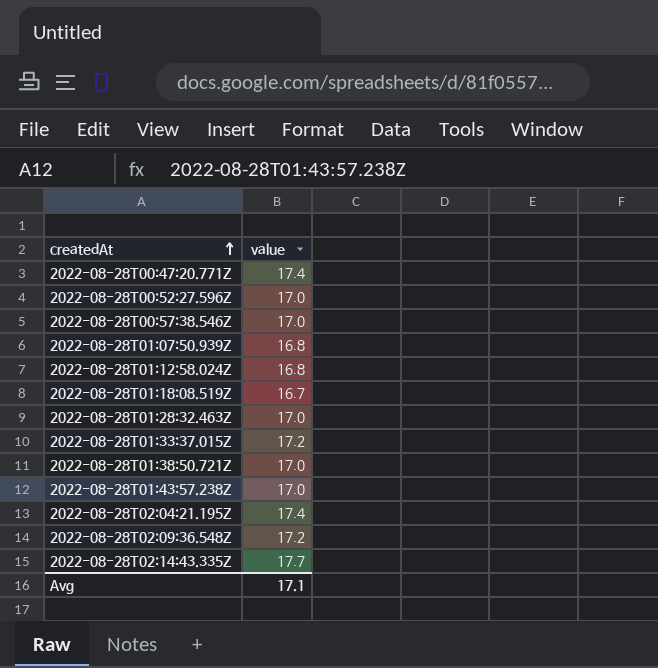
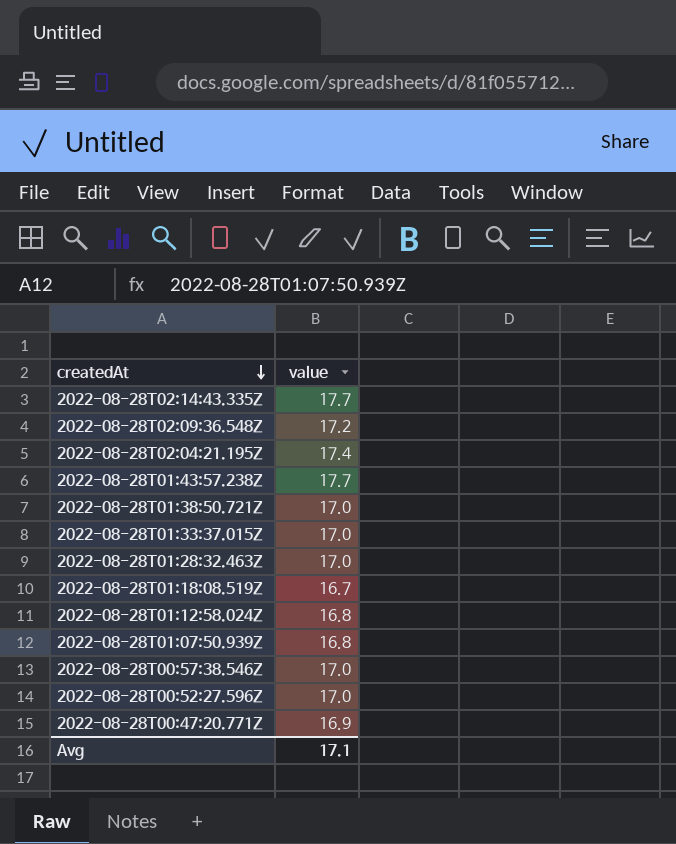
row order: createdAt ascending -> createdAt descending
2022-08-28T01:43:57.238Z | value: 17.0 -> 17.7
2022-08-28T01:33:37.015Z | value: 17.2 -> 17.0
2022-08-28T00:47:20.771Z | value: 17.4 -> 16.9

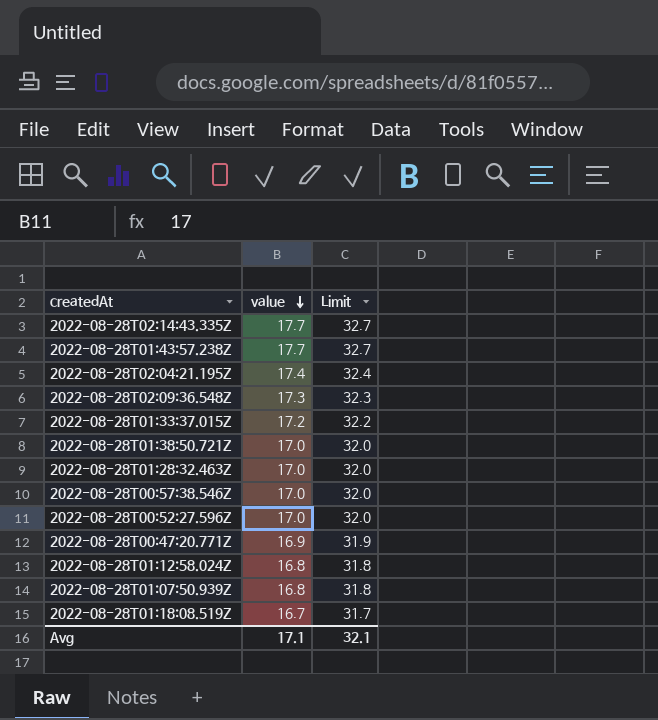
row order: createdAt descending -> value descending
column Limit | formula: none -> [value] + 15
2022-08-28T02:09:36.548Z | value: 17.2 -> 17.3
2022-08-28T01:33:37.015Z | value: 17.0 -> 17.2

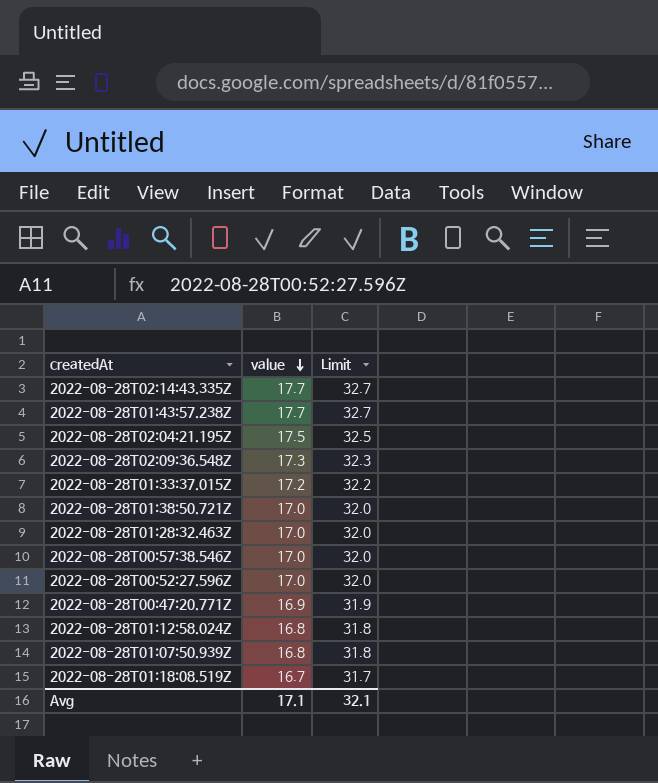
2022-08-28T02:04:21.195Z | value: 17.4 -> 17.5
2022-08-28T02:04:21.195Z | Limit: 32.4 -> 32.5

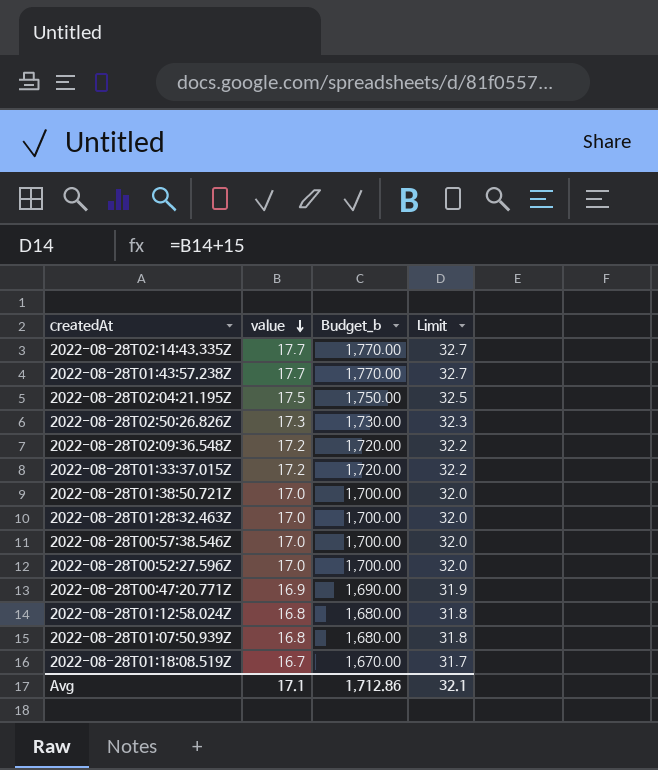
column Budget_b | formula: none -> [value] * 100
row 2022-08-28T02:50:26.826Z: none -> 17.3 | 1,730.00 | 32.3
2022-08-28T02:09:36.548Z | value: 17.3 -> 17.2
2022-08-28T02:09:36.548Z | Limit: 32.3 -> 32.2

